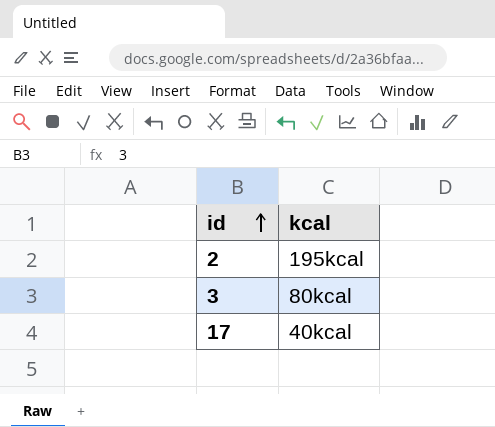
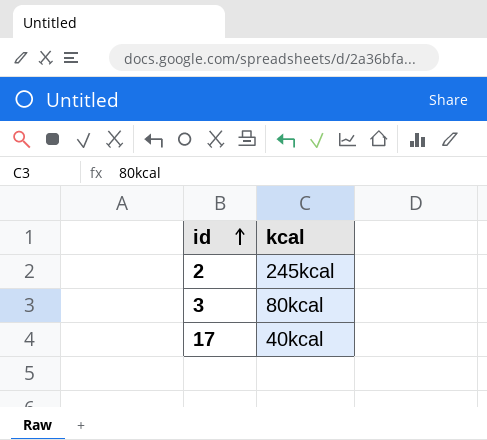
2 | kcal: 195kcal -> 245kcal

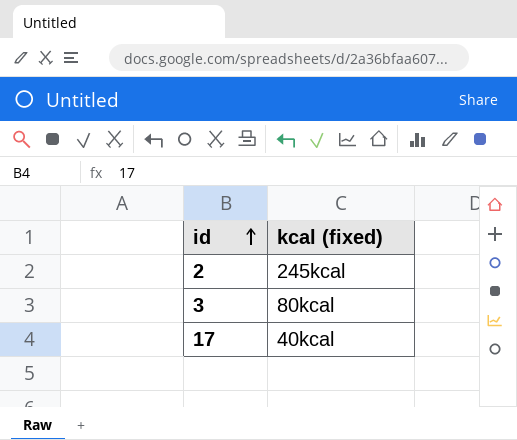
column name: kcal -> kcal (fixed)

